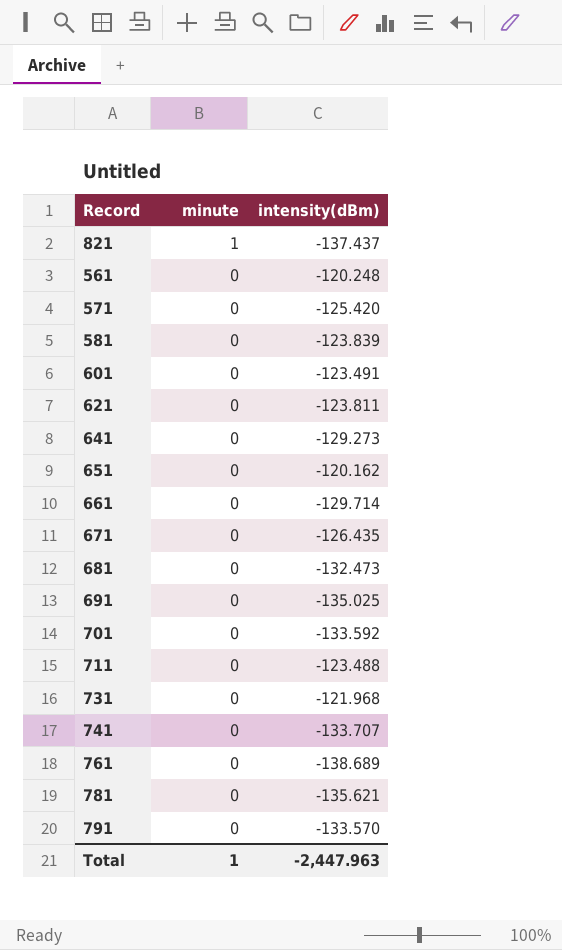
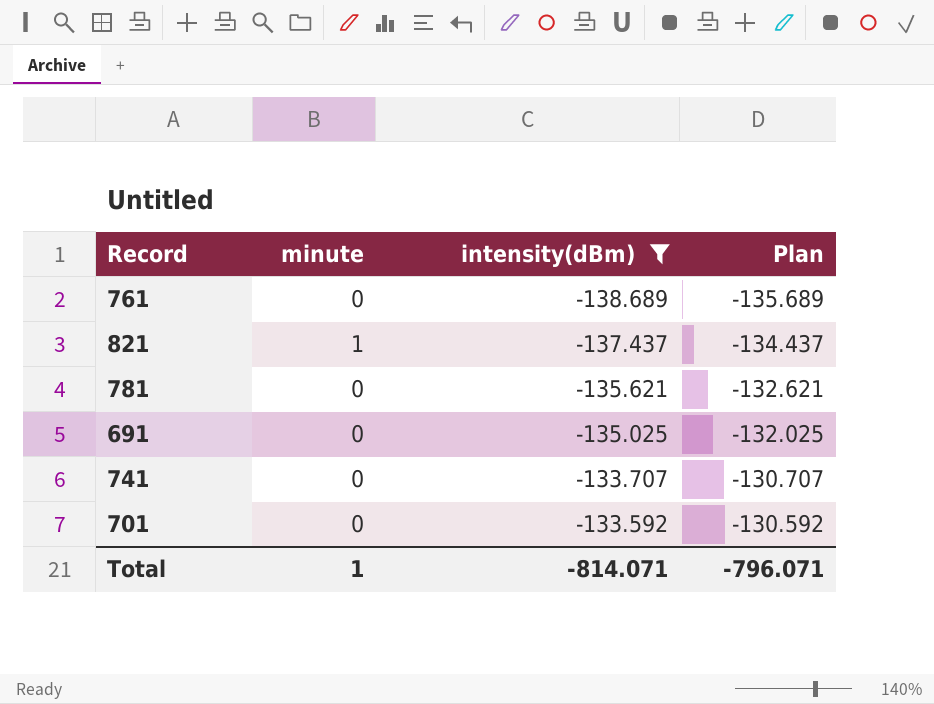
filter: none -> intensity(dBm) <= -133.592
row order: minute descending -> intensity(dBm) ascending
column Plan | formula: none -> [intensity(dBm)] + 3
Total | intensity(dBm): -2,447.963 -> -814.071

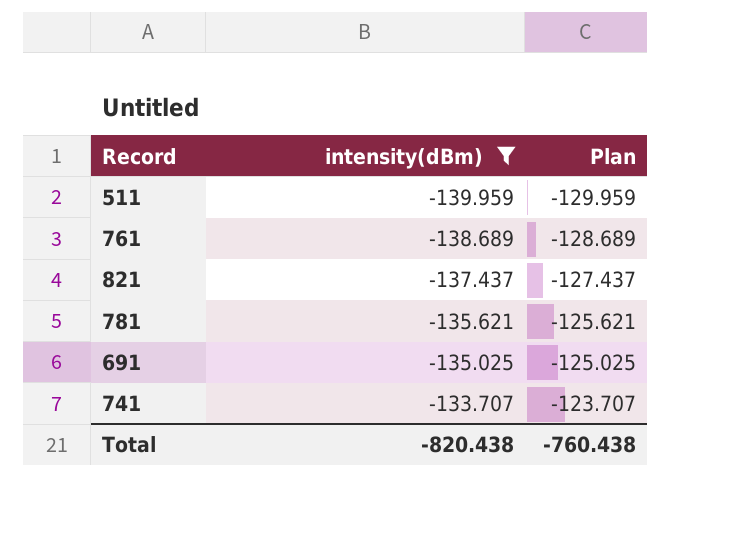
column minute | position: 2 -> none
column Plan | formula: [intensity(dBm)] + 3 -> [intensity(dBm)] + 10
row 701: 0 | -133.592 | -130.592 -> none
row 511: none -> -139.959 | -129.959
Total | intensity(dBm): -814.071 -> -820.438
Total | Plan: -796.071 -> -760.438

